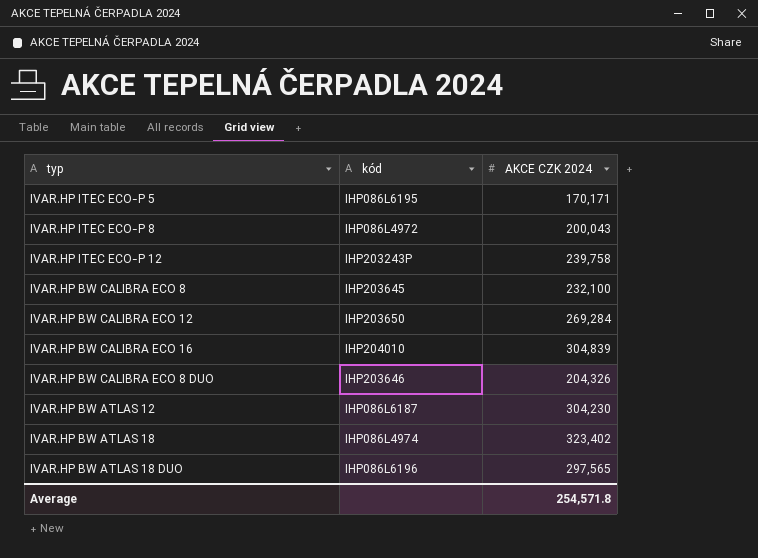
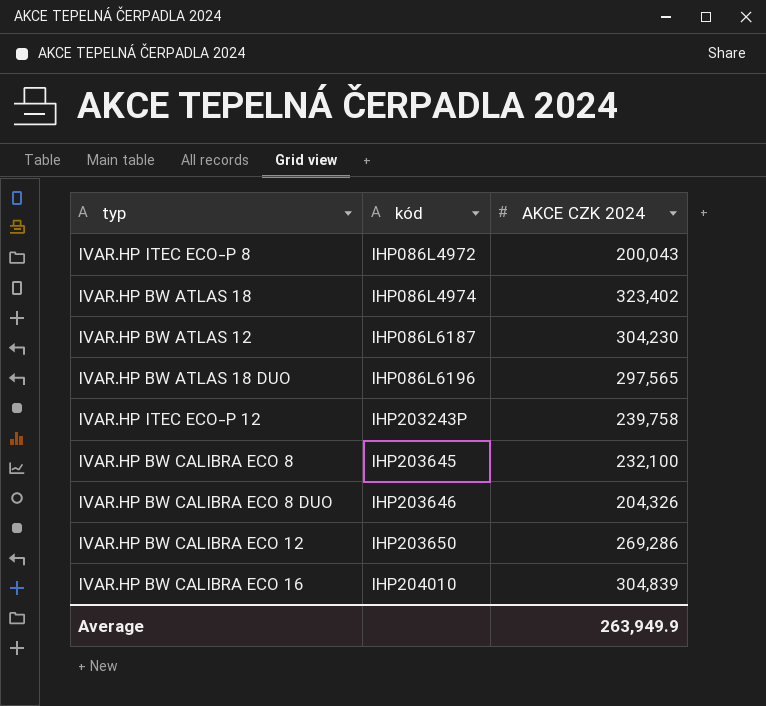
row order: none -> kód ascending
row IVAR.HP ITEC ECO-P 5: IHP086L6195 | 170,171 -> none
IVAR.HP BW CALIBRA ECO 12 | AKCE CZK 2024: 269,284 -> 269,286
Average | AKCE CZK 2024: 254,571.8 -> 263,949.9

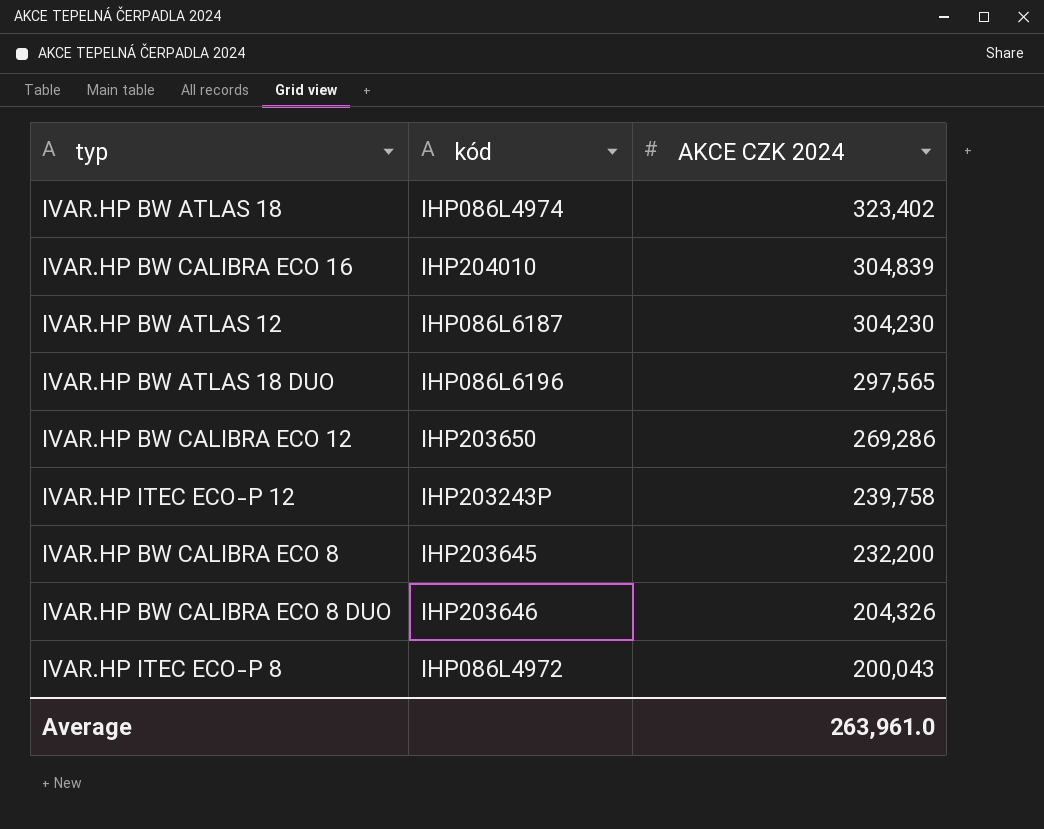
row order: kód ascending -> AKCE CZK 2024 descending
IVAR.HP BW CALIBRA ECO 8 | AKCE CZK 2024: 232,100 -> 232,200
Average | AKCE CZK 2024: 263,949.9 -> 263,961.0

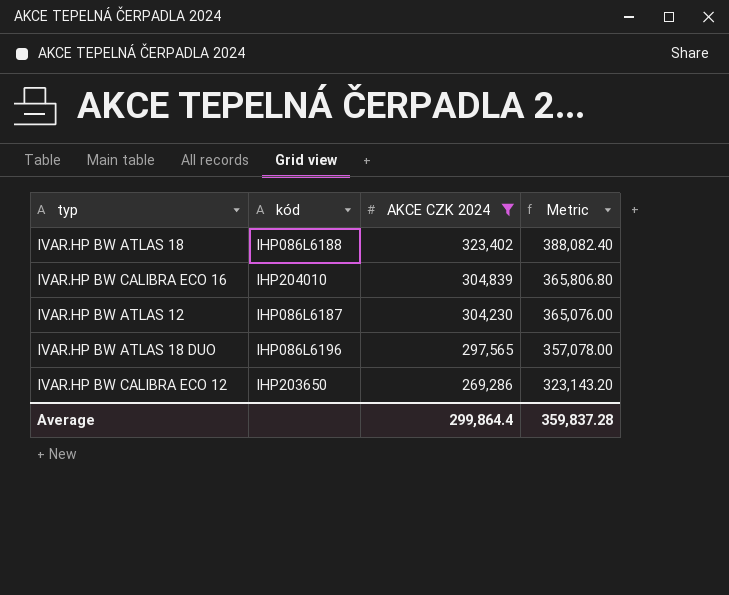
filter: none -> AKCE CZK 2024 >= 269,286
column Metric | formula: none -> [AKCE CZK 2024] * 1.2
IVAR.HP BW ATLAS 18 | kód: IHP086L4974 -> IHP086L6188
Average | AKCE CZK 2024: 263,961.0 -> 299,864.4

